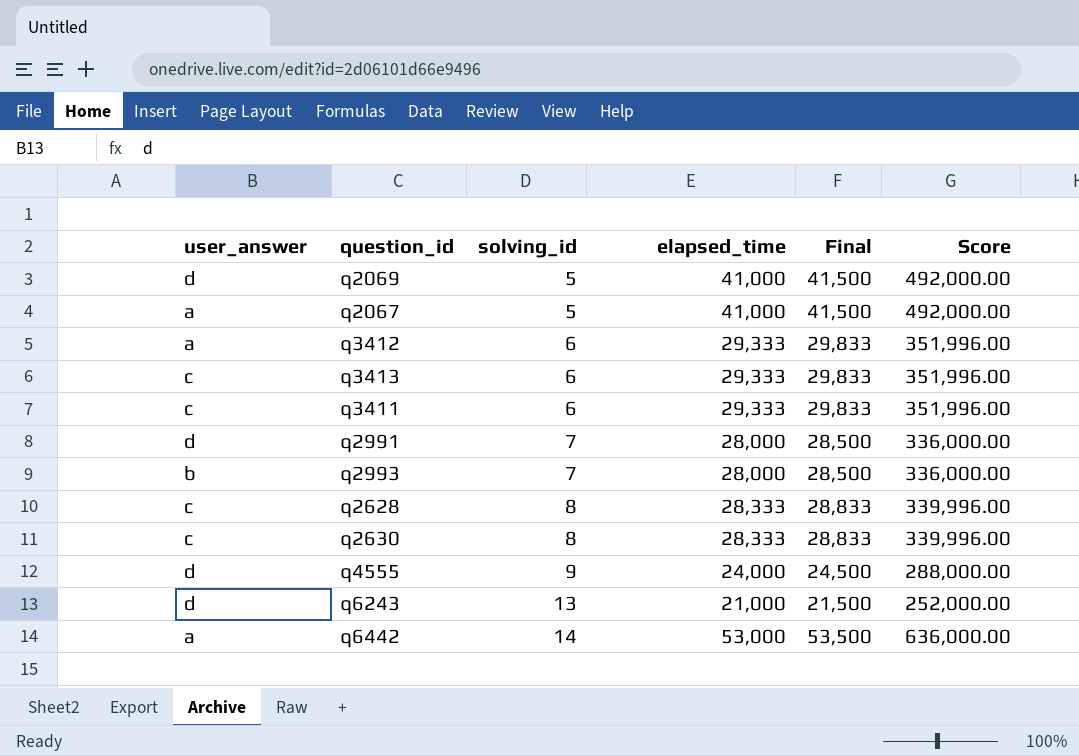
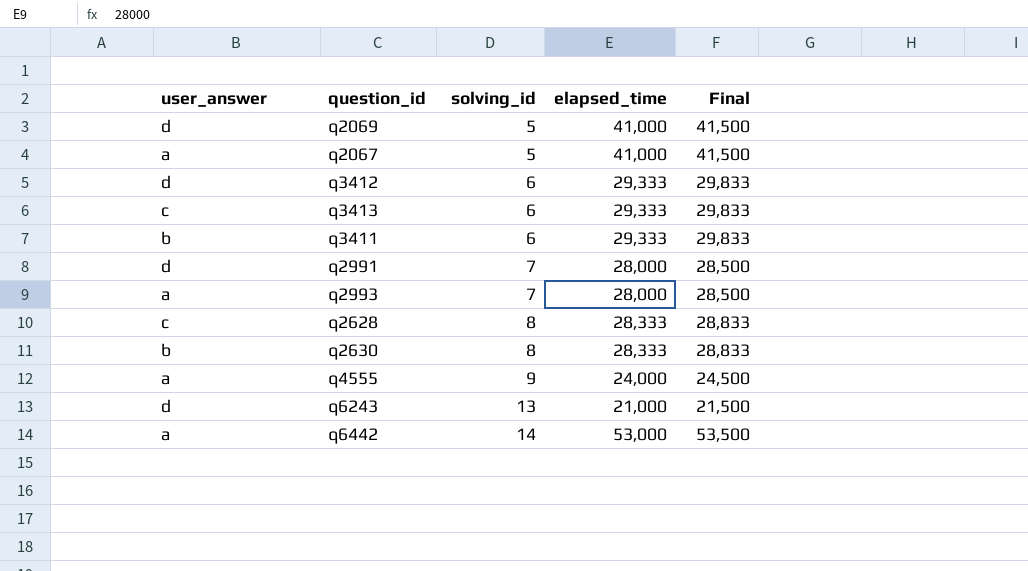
column Score | formula: [elapsed_time] * 12 -> none
q3412 | user_answer: a -> d
q3411 | user_answer: c -> b
q2993 | user_answer: b -> a
q2630 | user_answer: c -> b
q4555 | user_answer: d -> a

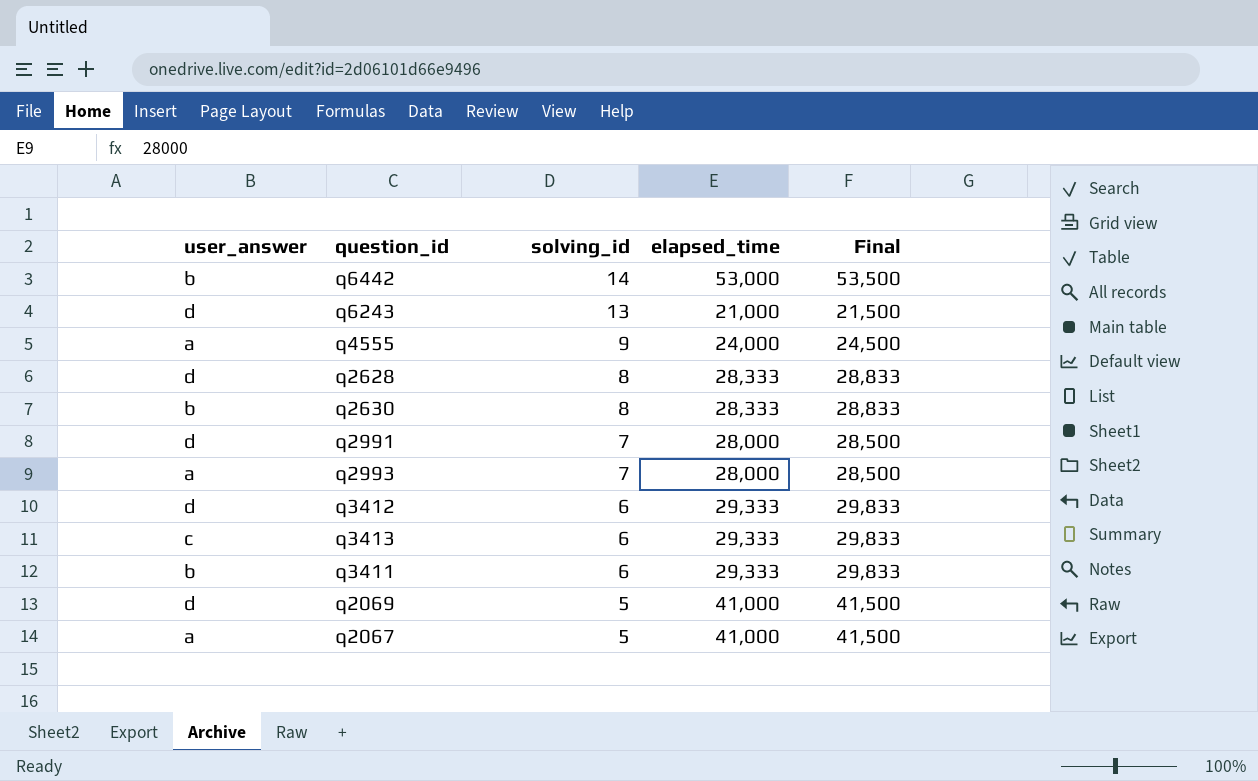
row order: solving_id ascending -> solving_id descending
q6442 | user_answer: a -> b
q2628 | user_answer: c -> d

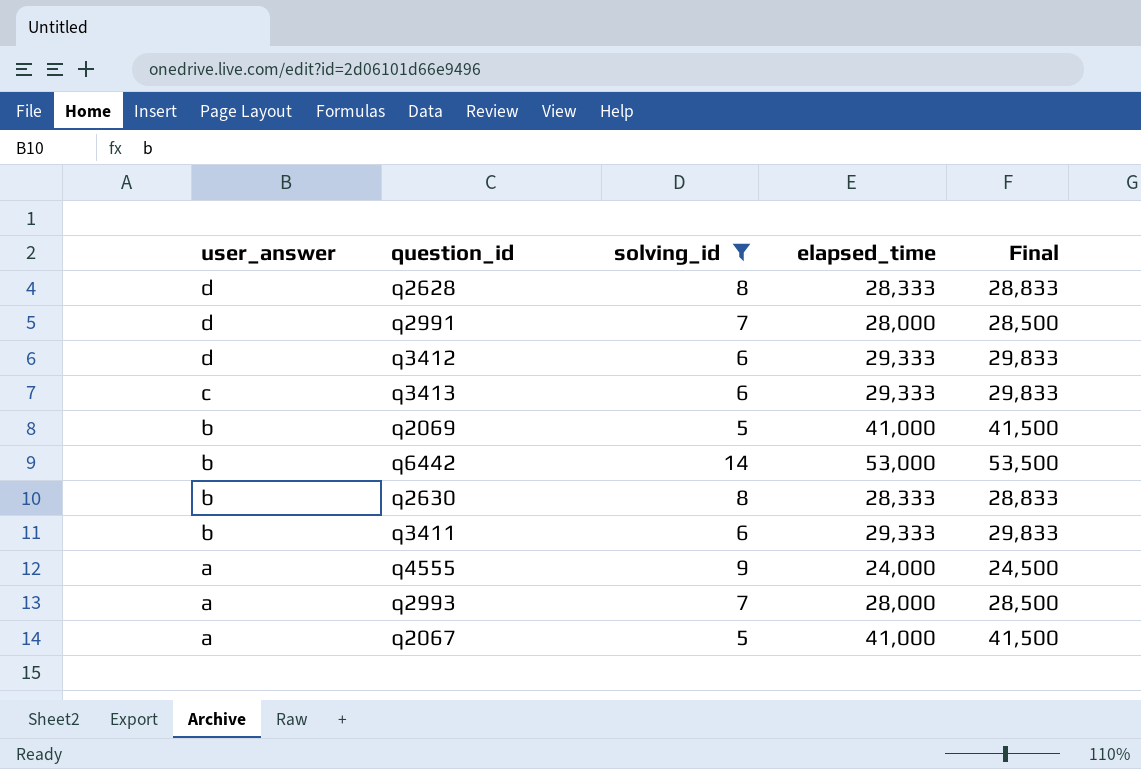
filter: none -> solving_id != 13
row order: solving_id descending -> user_answer descending
q2069 | user_answer: d -> b

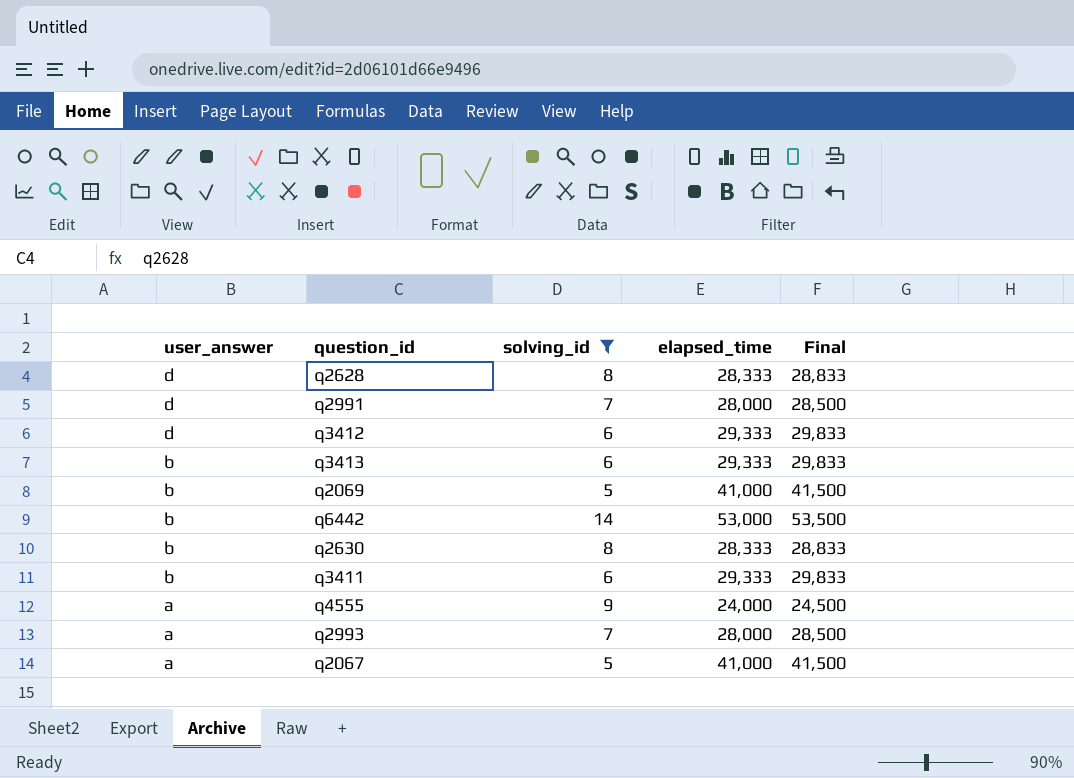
q3413 | user_answer: c -> b

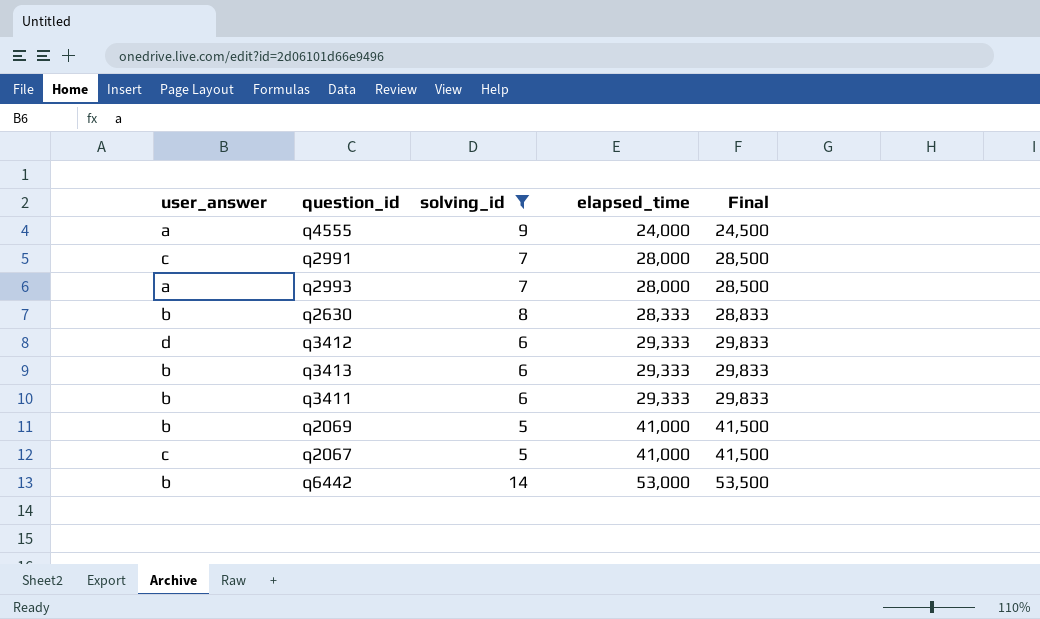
row order: user_answer descending -> elapsed_time ascending
row q2628: d | 8 | 28,333 | 28,833 -> none
q2991 | user_answer: d -> c
q2067 | user_answer: a -> c

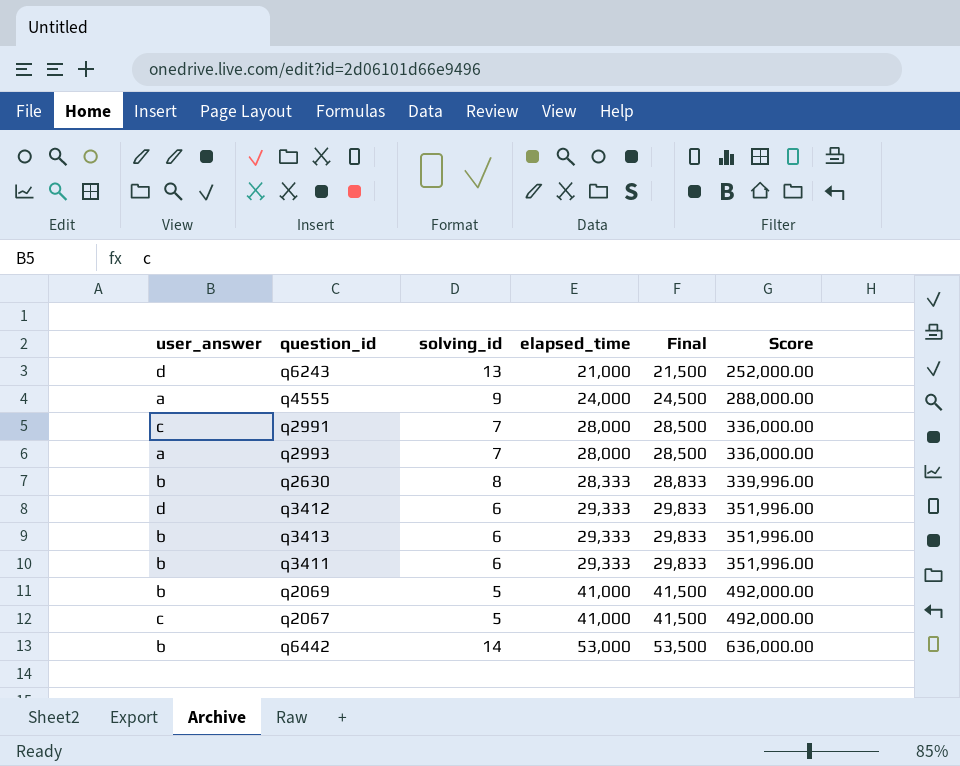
filter: solving_id != 13 -> none
column Score | formula: none -> [elapsed_time] * 12

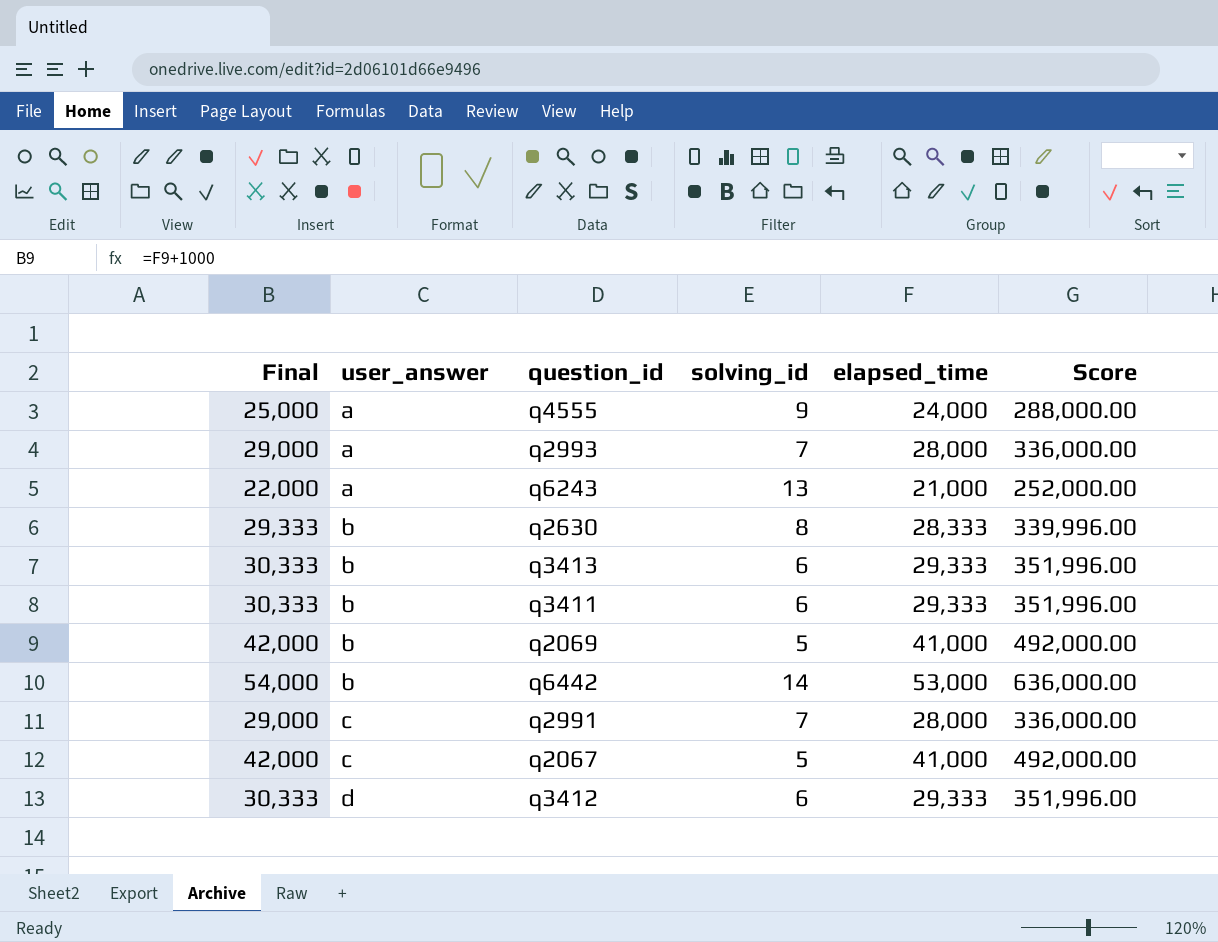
row order: elapsed_time ascending -> user_answer ascending
column Final | formula: [elapsed_time] + 500 -> [elapsed_time] + 1000
column Final | position: 5 -> 1
q6243 | user_answer: d -> a

